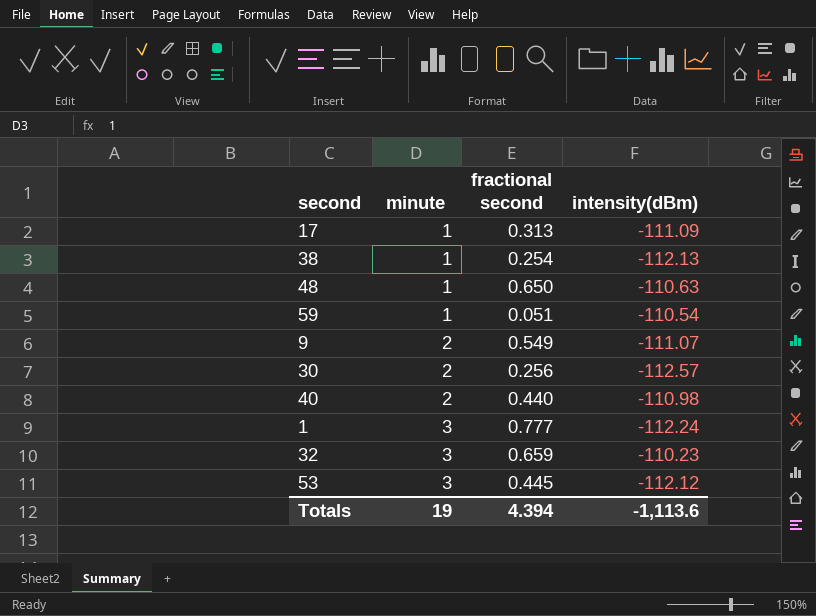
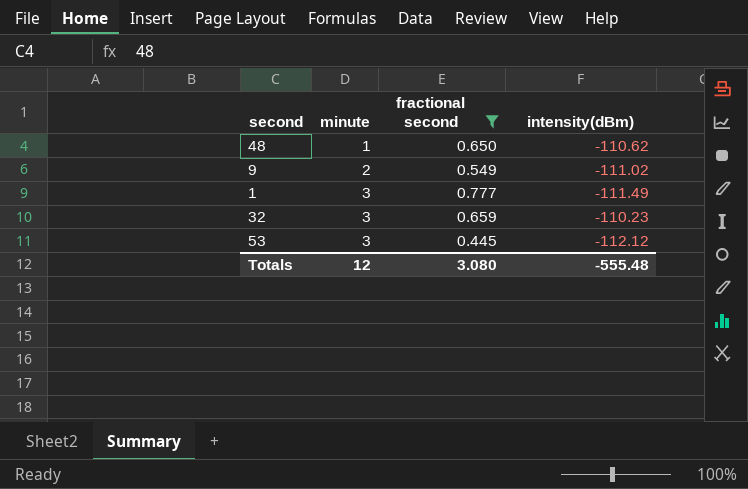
filter: none -> fractional second >= 0.445
48 | intensity(dBm): -110.63 -> -110.62
9 | intensity(dBm): -111.07 -> -111.02
1 | intensity(dBm): -112.24 -> -111.49
Totals | minute: 19 -> 12
Totals | fractional second: 4.394 -> 3.080
Totals | intensity(dBm): -1,113.6 -> -555.48

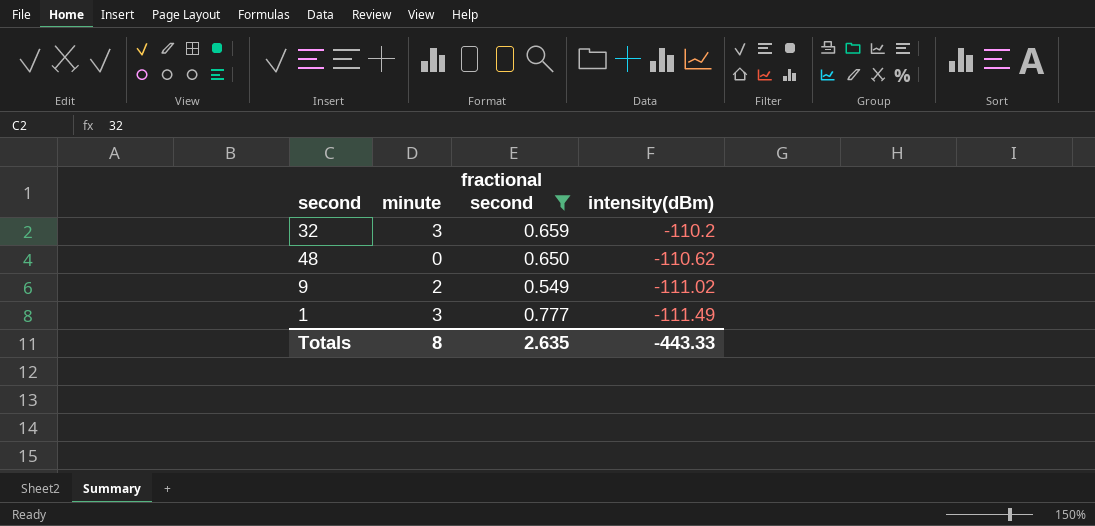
row order: minute ascending -> intensity(dBm) descending
row 53: 3 | 0.445 | -112.12 -> none
32 | intensity(dBm): -110.23 -> -110.2
48 | minute: 1 -> 0
Totals | minute: 12 -> 8
Totals | fractional second: 3.080 -> 2.635
Totals | intensity(dBm): -555.48 -> -443.33

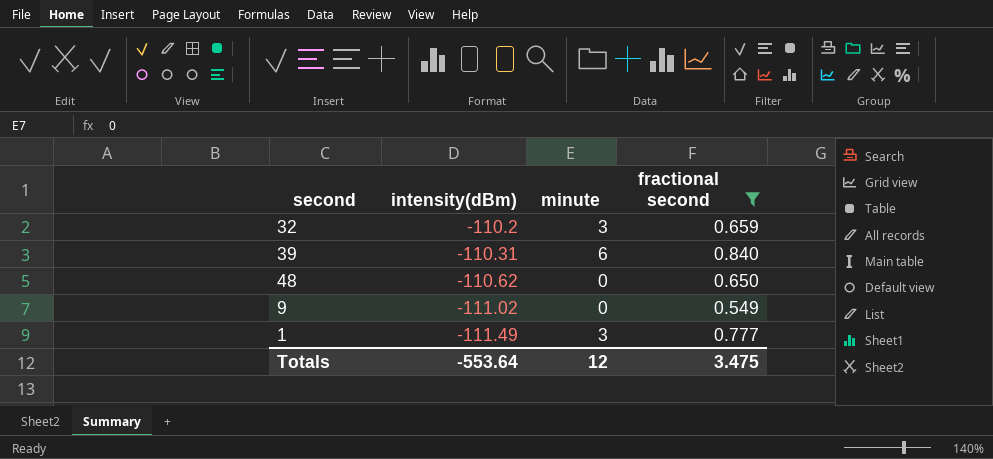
column intensity(dBm) | position: 4 -> 2
row 39: none -> -110.31 | 6 | 0.840
9 | minute: 2 -> 0
Totals | intensity(dBm): -443.33 -> -553.64
Totals | minute: 8 -> 12
Totals | fractional second: 2.635 -> 3.475

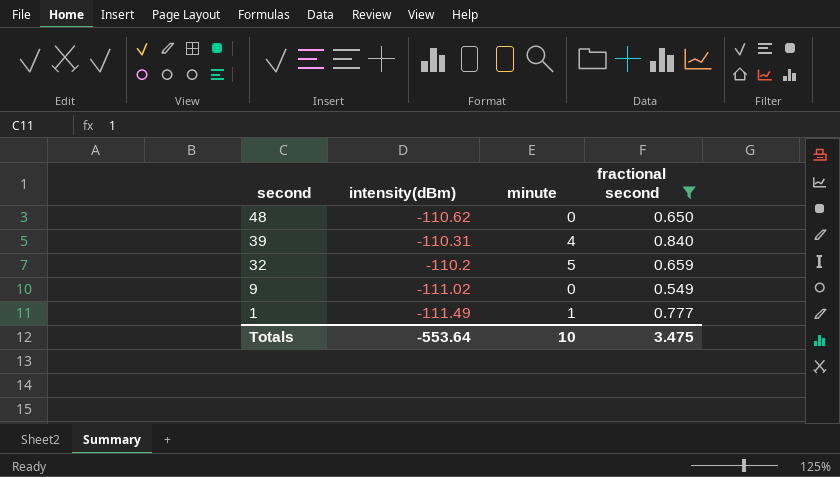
row order: intensity(dBm) descending -> second descending
39 | minute: 6 -> 4
32 | minute: 3 -> 5
1 | minute: 3 -> 1
Totals | minute: 12 -> 10

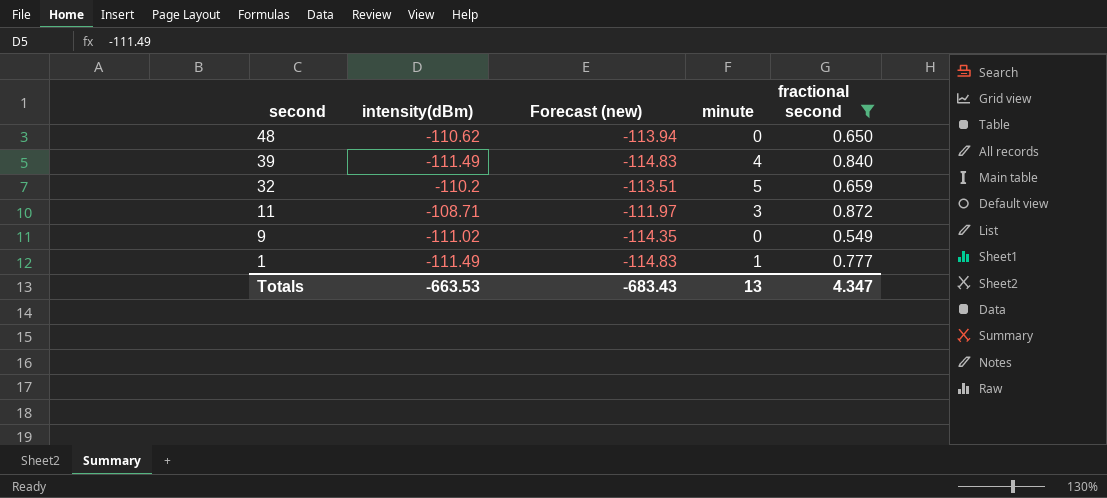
column Forecast (new) | formula: none -> [intensity(dBm)] * 1.03
39 | intensity(dBm): -110.31 -> -111.49
row 11: none -> -108.71 | -111.97 | 3 | 0.872
Totals | intensity(dBm): -553.64 -> -663.53
Totals | minute: 10 -> 13
Totals | fractional second: 3.475 -> 4.347

